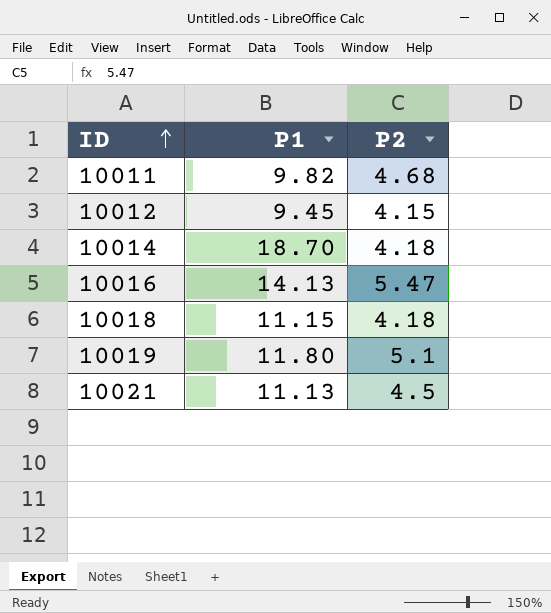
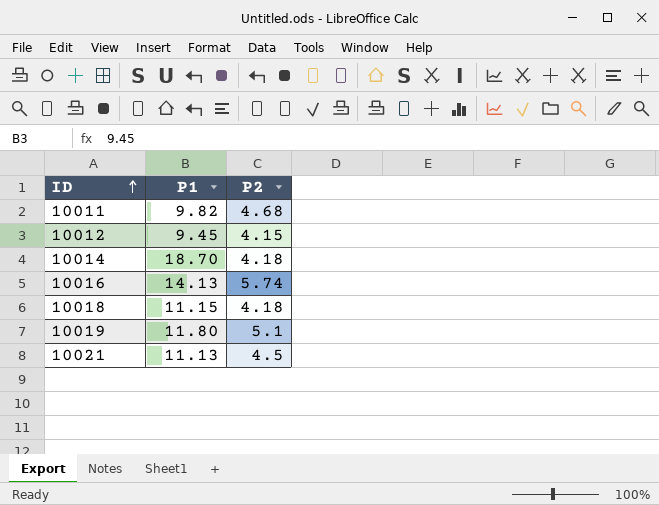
10016 | P2: 5.47 -> 5.74

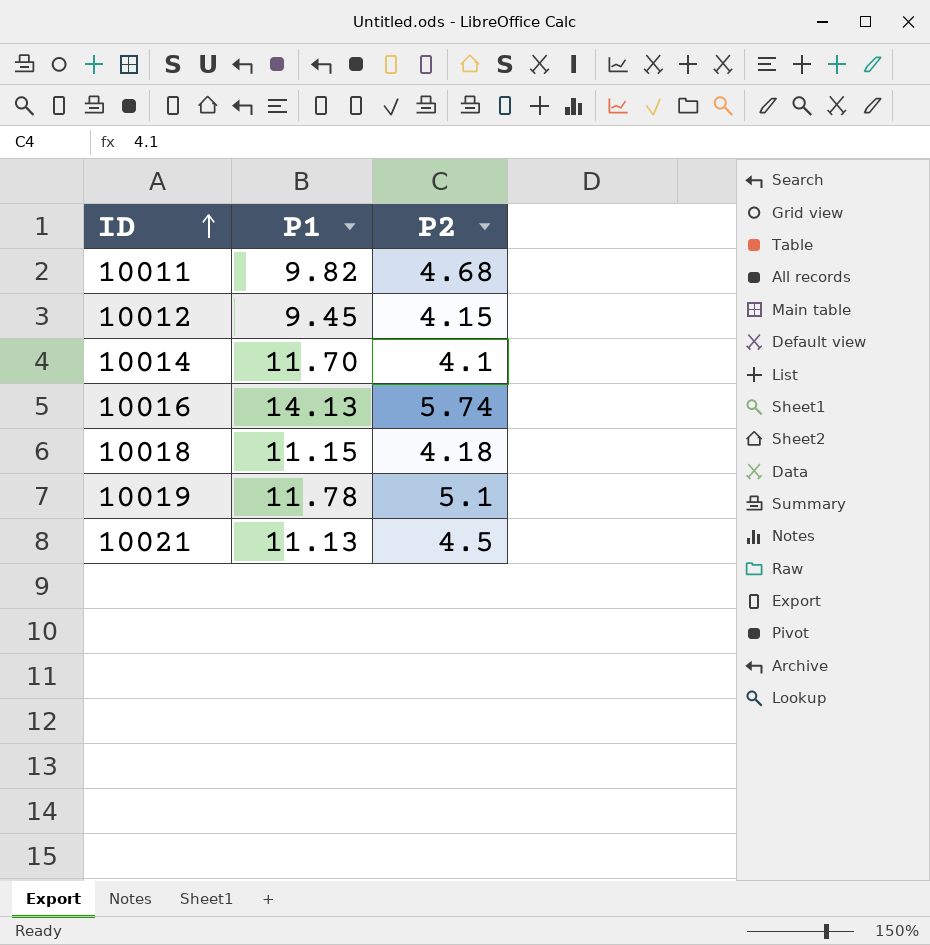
10014 | P1: 18.70 -> 11.70
10014 | P2: 4.18 -> 4.1
10019 | P1: 11.80 -> 11.78

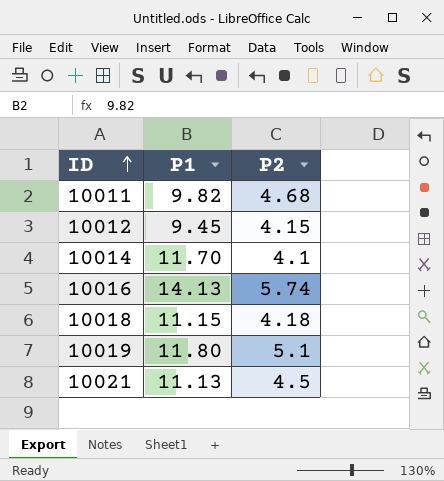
10019 | P1: 11.78 -> 11.80

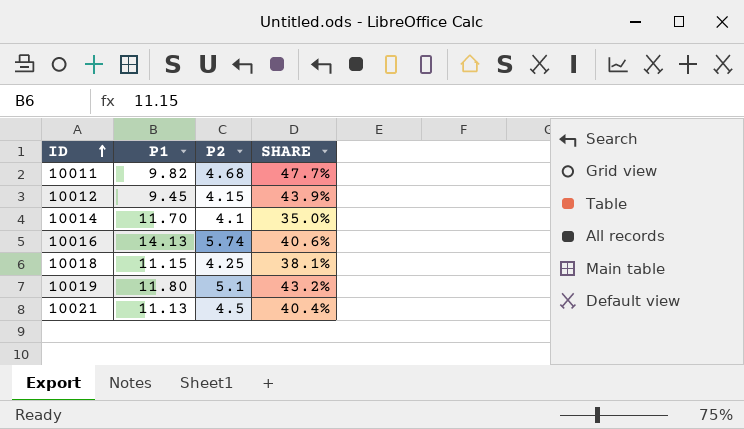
column SHARE | formula: none -> [P2] / [P1]
10018 | P2: 4.18 -> 4.25

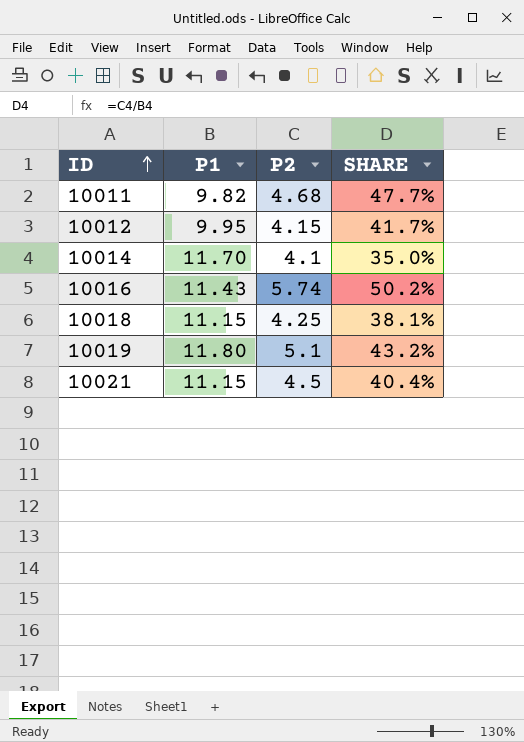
10012 | P1: 9.45 -> 9.95
10012 | SHARE: 43.9% -> 41.7%
10016 | P1: 14.13 -> 11.43
10016 | SHARE: 40.6% -> 50.2%
10021 | P1: 11.13 -> 11.15

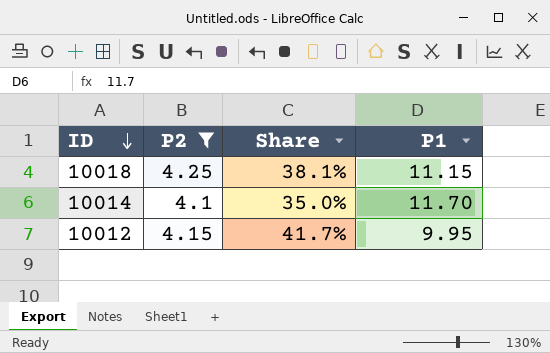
filter: none -> P2 <= 4.25
row order: ID ascending -> ID descending
column name: SHARE -> Share
column P1 | position: 2 -> 4

